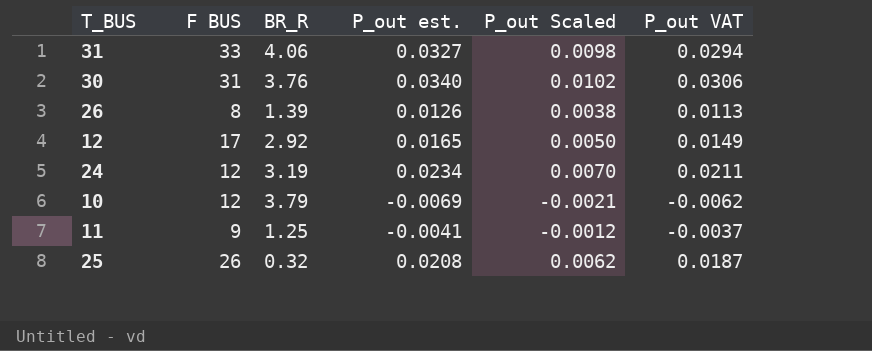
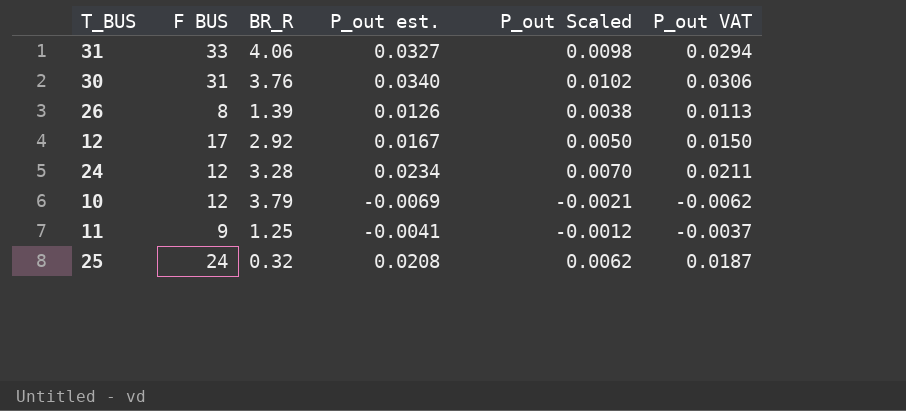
12 | P_out est.: 0.0165 -> 0.0167
12 | P_out VAT: 0.0149 -> 0.0150
24 | BR_R: 3.19 -> 3.28
25 | F BUS: 26 -> 24

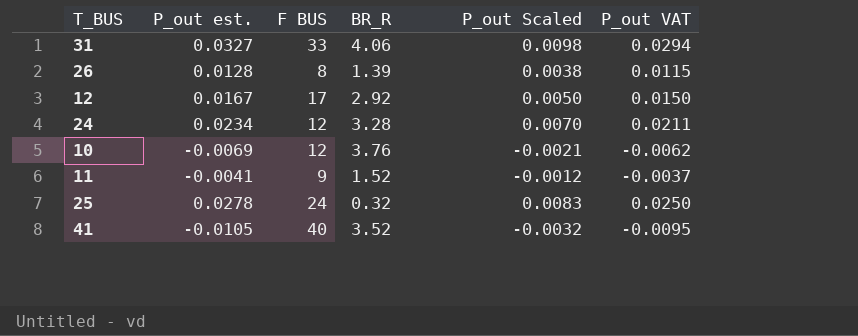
column P_out est. | position: 4 -> 2
row 30: 31 | 3.76 | 0.0340 | 0.0102 | 0.0306 -> none
26 | P_out est.: 0.0126 -> 0.0128
26 | P_out VAT: 0.0113 -> 0.0115
10 | BR_R: 3.79 -> 3.76
11 | BR_R: 1.25 -> 1.52
25 | P_out est.: 0.0208 -> 0.0278
25 | P_out Scaled: 0.0062 -> 0.0083
25 | P_out VAT: 0.0187 -> 0.0250
row 41: none -> -0.0105 | 40 | 3.52 | -0.0032 | -0.0095

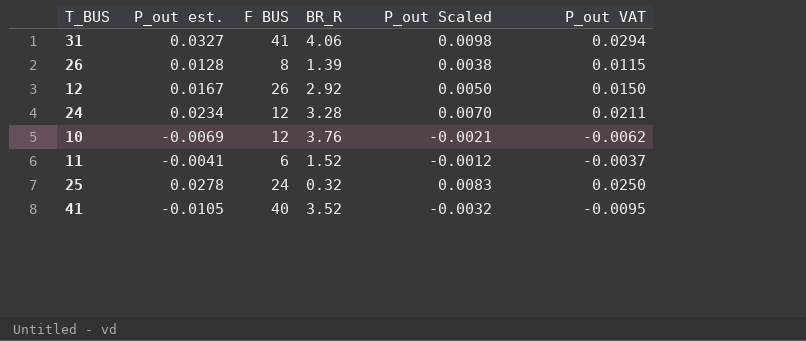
31 | F BUS: 33 -> 41
12 | F BUS: 17 -> 26
11 | F BUS: 9 -> 6

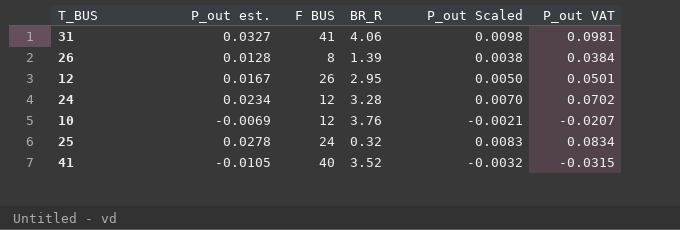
column P_out VAT | formula: [P_out est.] * 0.9 -> [P_out est.] * 3
row 11: -0.0041 | 6 | 1.52 | -0.0012 | -0.0037 -> none
12 | BR_R: 2.92 -> 2.95

